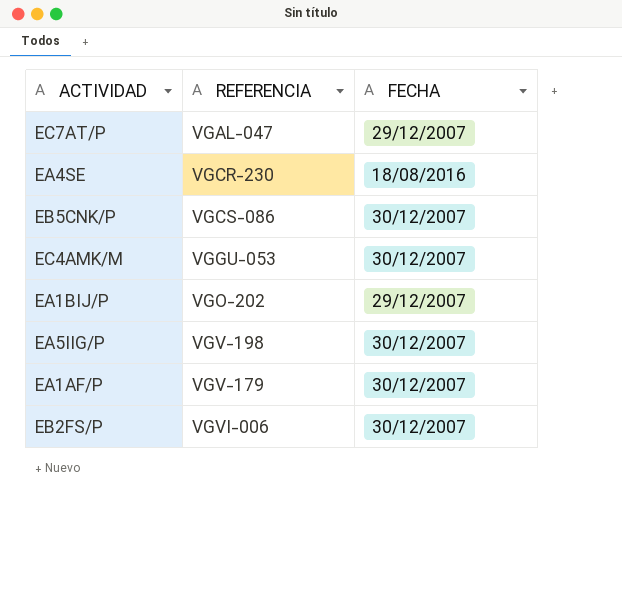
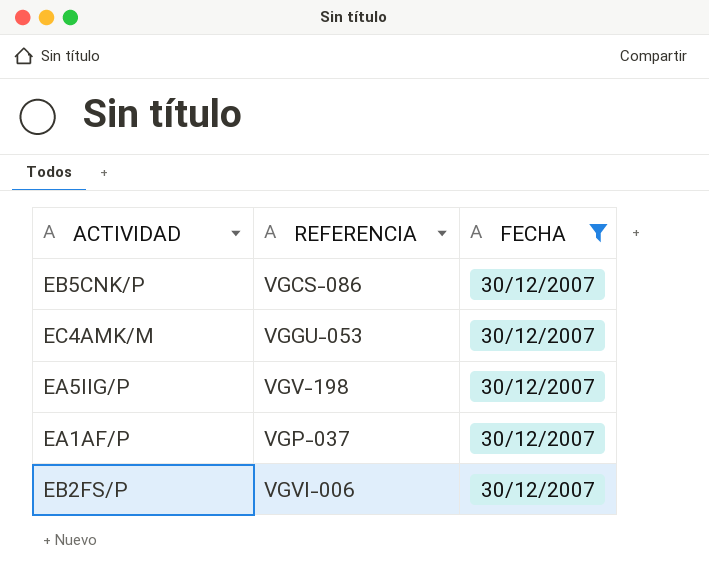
filter: none -> FECHA = 30/12/2007
EA1AF/P | REFERENCIA: VGV-179 -> VGP-037

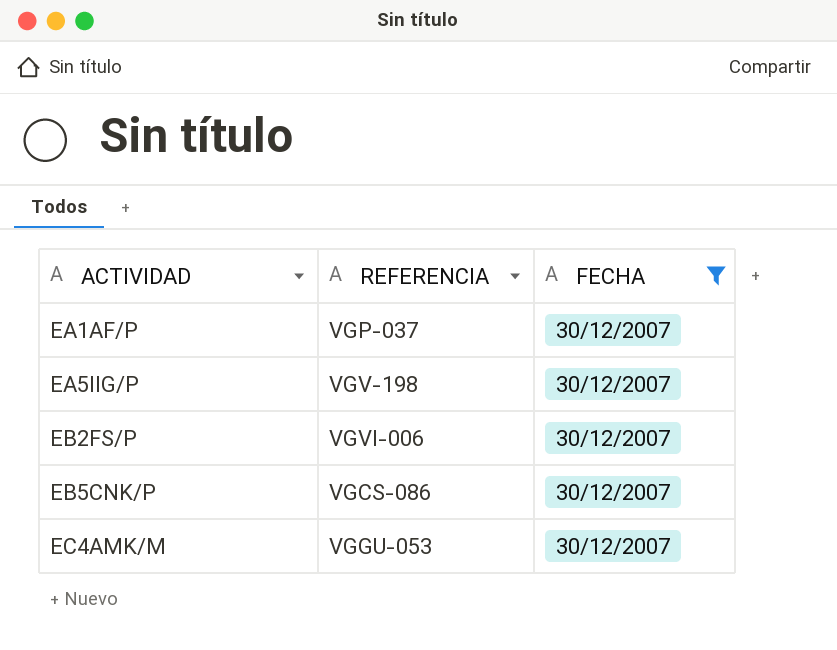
row order: none -> ACTIVIDAD ascending

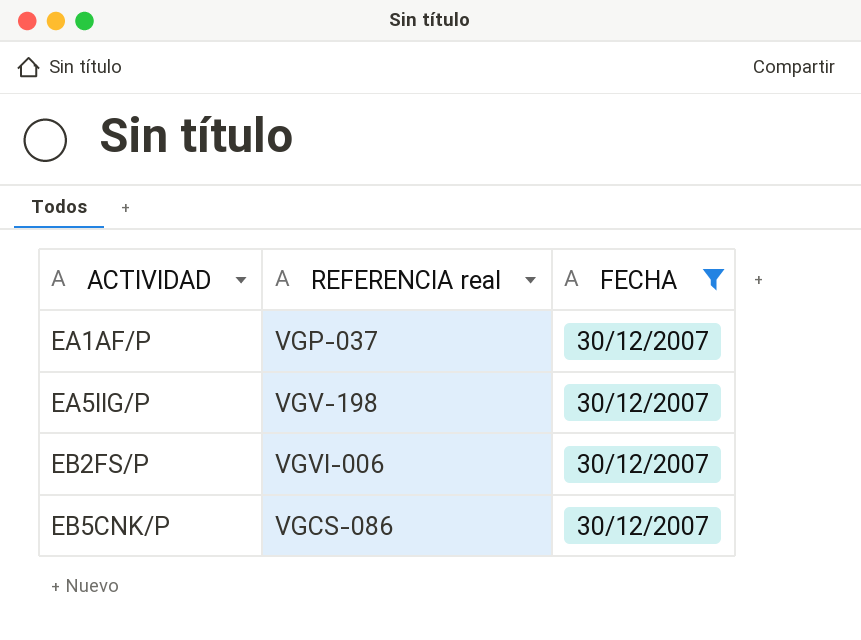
column name: REFERENCIA -> REFERENCIA real
row EC4AMK/M: VGGU-053 | 30/12/2007 -> none

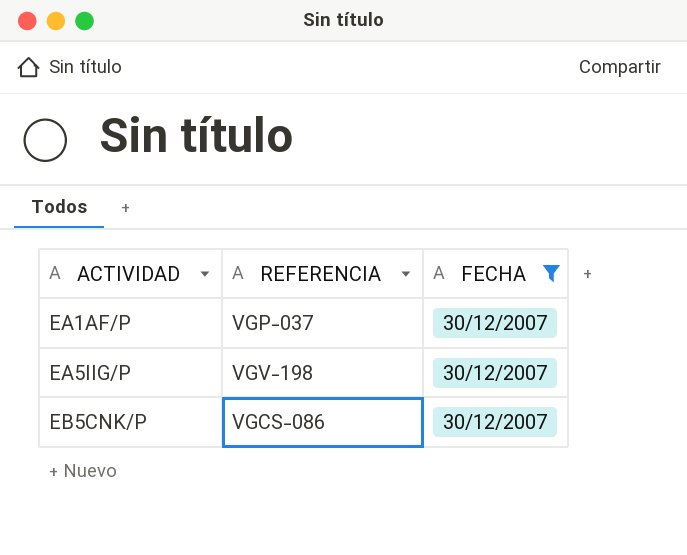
column name: REFERENCIA real -> REFERENCIA
row EB2FS/P: VGVI-006 | 30/12/2007 -> none

